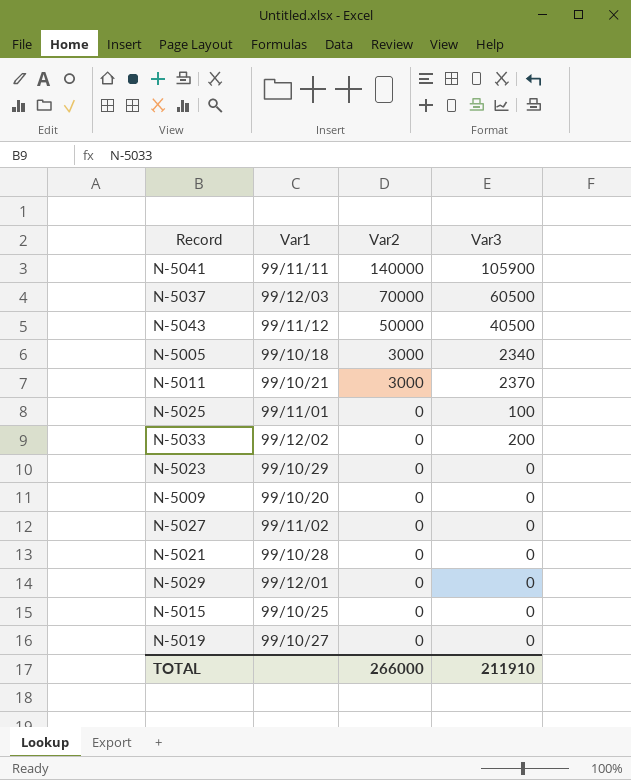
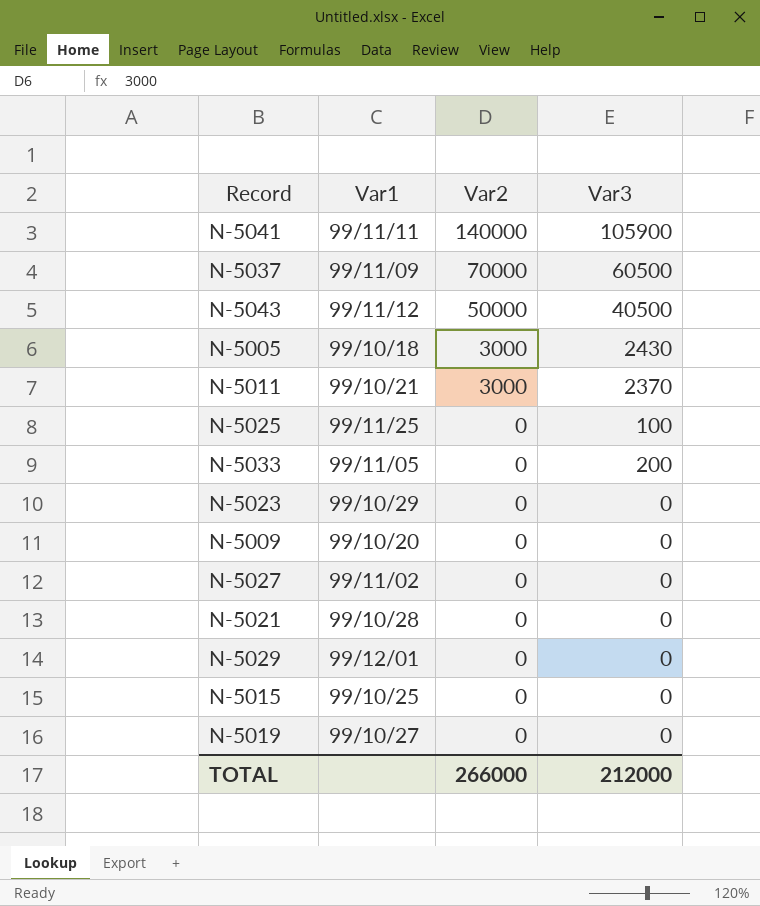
N-5037 | Var1: 99/12/03 -> 99/11/09
N-5005 | Var3: 2340 -> 2430
N-5025 | Var1: 99/11/01 -> 99/11/25
N-5033 | Var1: 99/12/02 -> 99/11/05
TOTAL | Var3: 211910 -> 212000

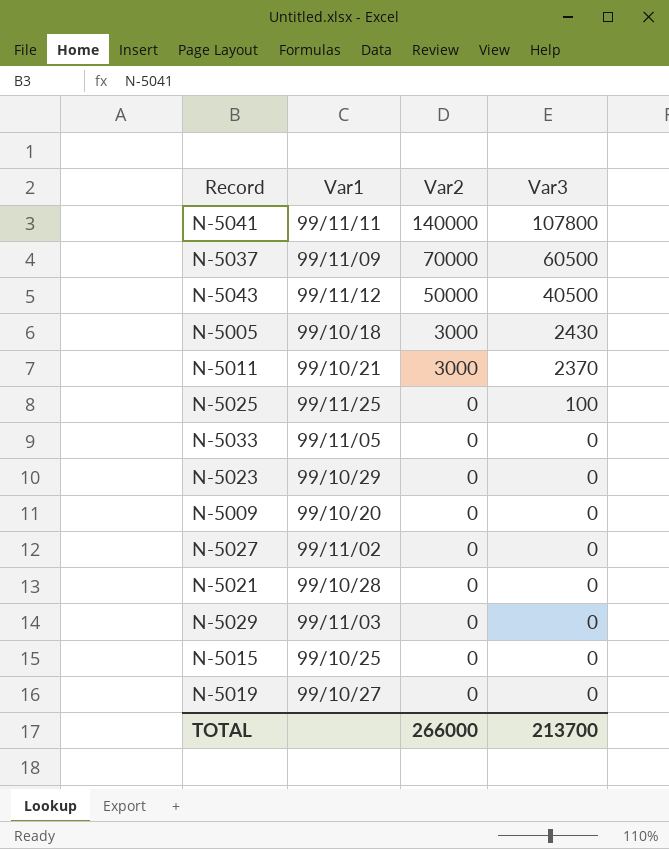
N-5041 | Var3: 105900 -> 107800
N-5033 | Var3: 200 -> 0
N-5029 | Var1: 99/12/01 -> 99/11/03
TOTAL | Var3: 212000 -> 213700

